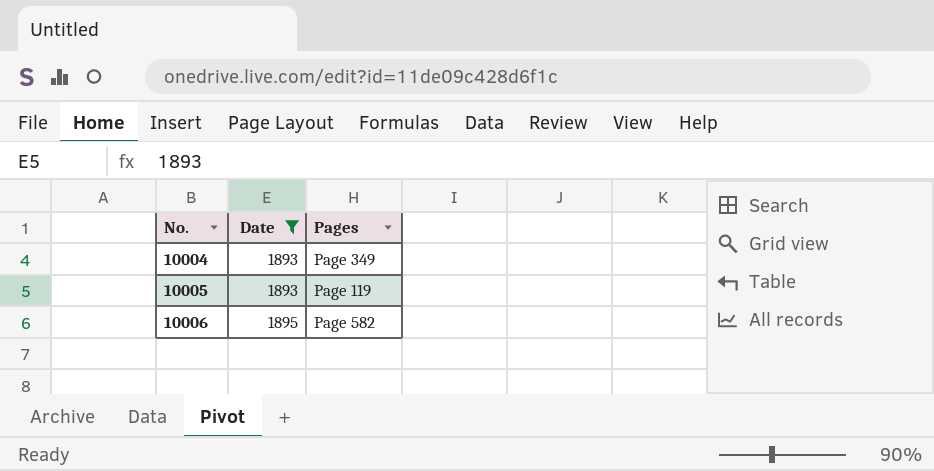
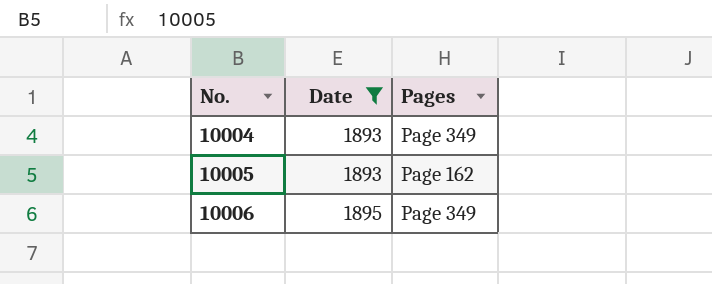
10005 | Pages: Page 119 -> Page 162
10006 | Pages: Page 582 -> Page 349

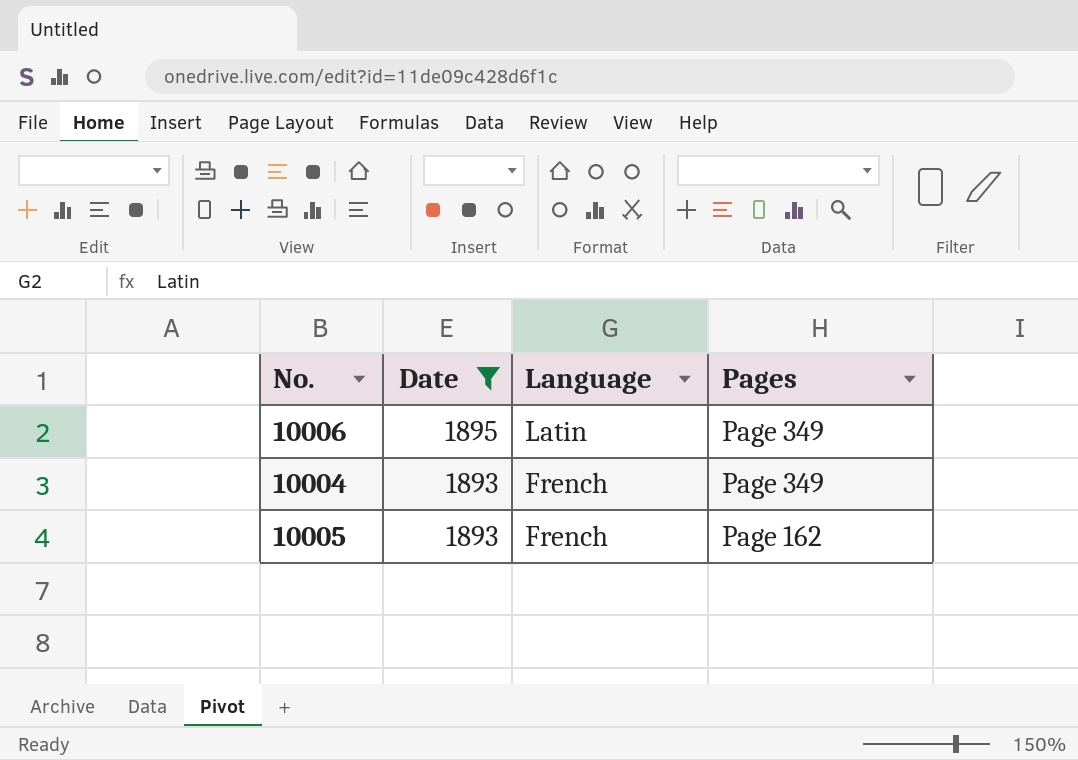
row order: No. ascending -> Date descending
column Language | position: none -> 3

